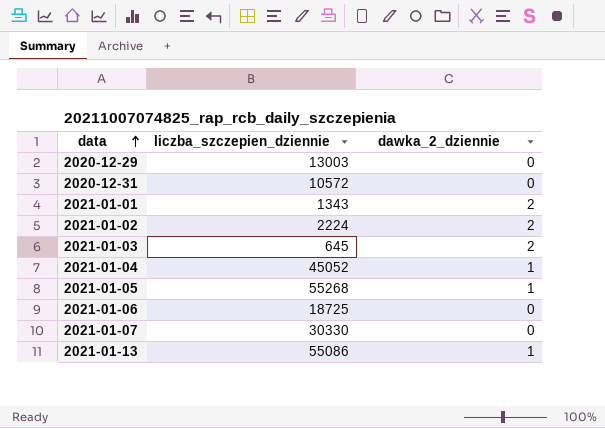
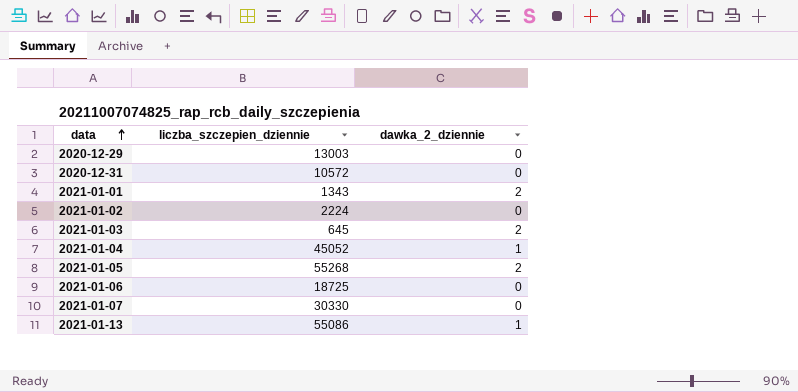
2021-01-02 | dawka_2_dziennie: 2 -> 0
2021-01-05 | dawka_2_dziennie: 1 -> 2

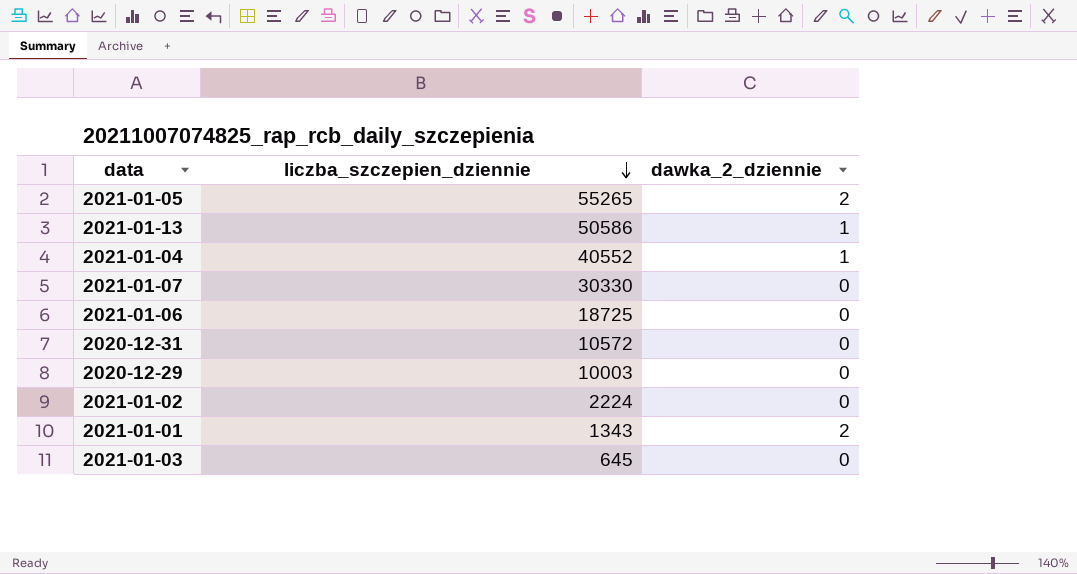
row order: data ascending -> liczba_szczepien_dziennie descending
2021-01-05 | liczba_szczepien_dziennie: 55268 -> 55265
2021-01-13 | liczba_szczepien_dziennie: 55086 -> 50586
2021-01-04 | liczba_szczepien_dziennie: 45052 -> 40552
2020-12-29 | liczba_szczepien_dziennie: 13003 -> 10003
2021-01-03 | dawka_2_dziennie: 2 -> 0

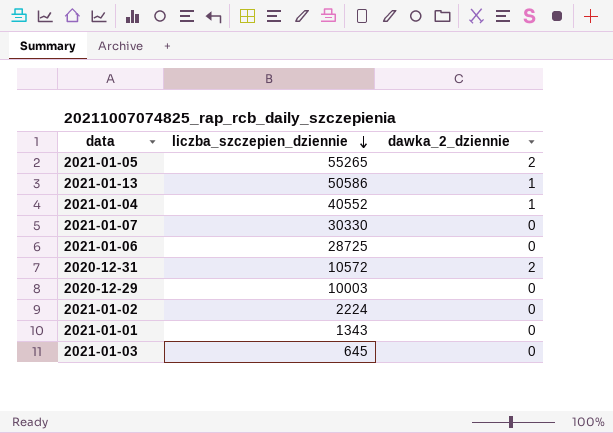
2021-01-06 | liczba_szczepien_dziennie: 18725 -> 28725
2020-12-31 | dawka_2_dziennie: 0 -> 2
2021-01-01 | dawka_2_dziennie: 2 -> 0

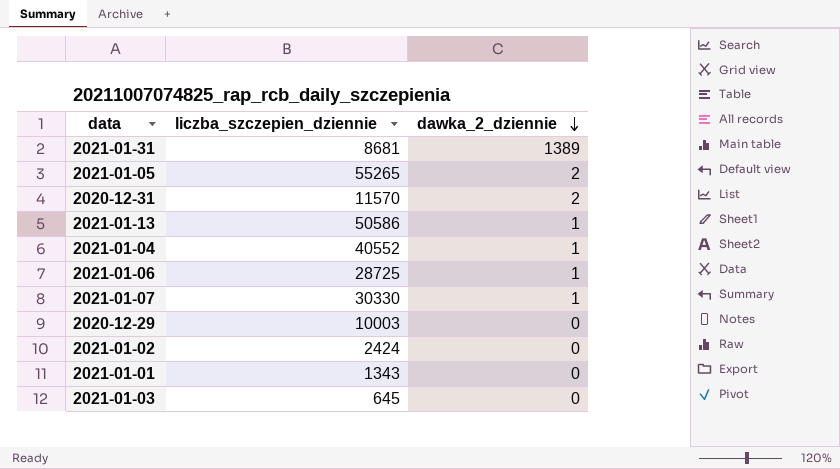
row order: liczba_szczepien_dziennie descending -> dawka_2_dziennie descending
row 2021-01-31: none -> 8681 | 1389
2020-12-31 | liczba_szczepien_dziennie: 10572 -> 11570
2021-01-06 | dawka_2_dziennie: 0 -> 1
2021-01-07 | dawka_2_dziennie: 0 -> 1
2021-01-02 | liczba_szczepien_dziennie: 2224 -> 2424

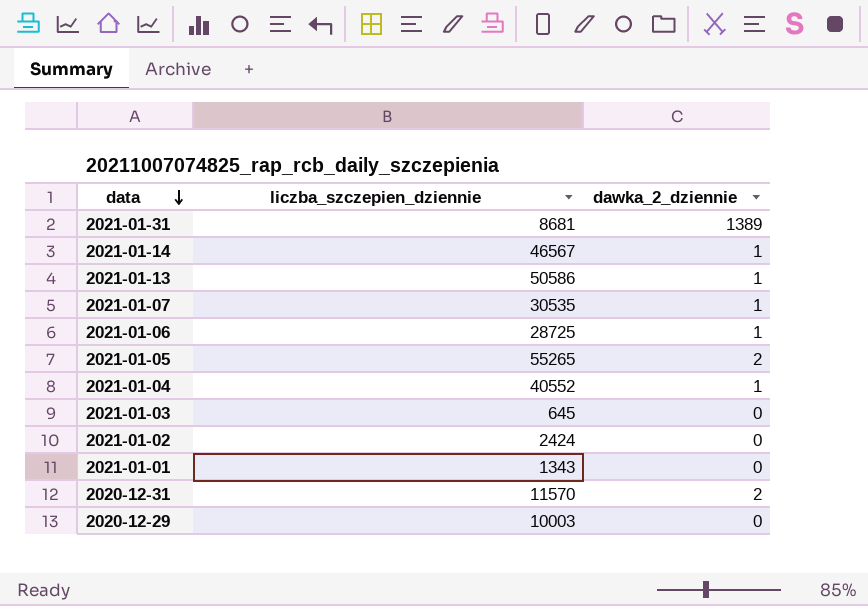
row order: dawka_2_dziennie descending -> data descending
row 2021-01-14: none -> 46567 | 1
2021-01-07 | liczba_szczepien_dziennie: 30330 -> 30535

